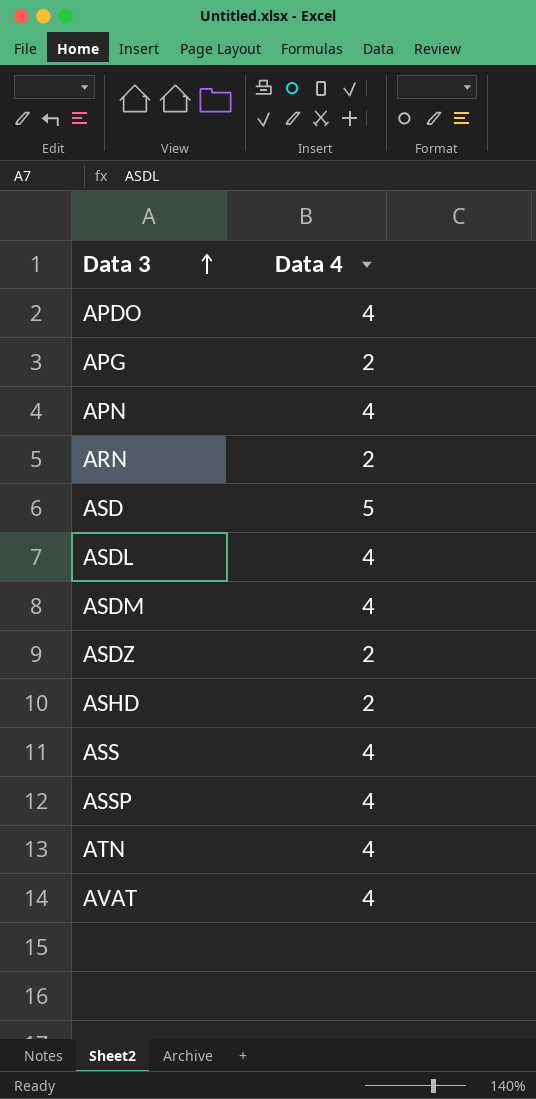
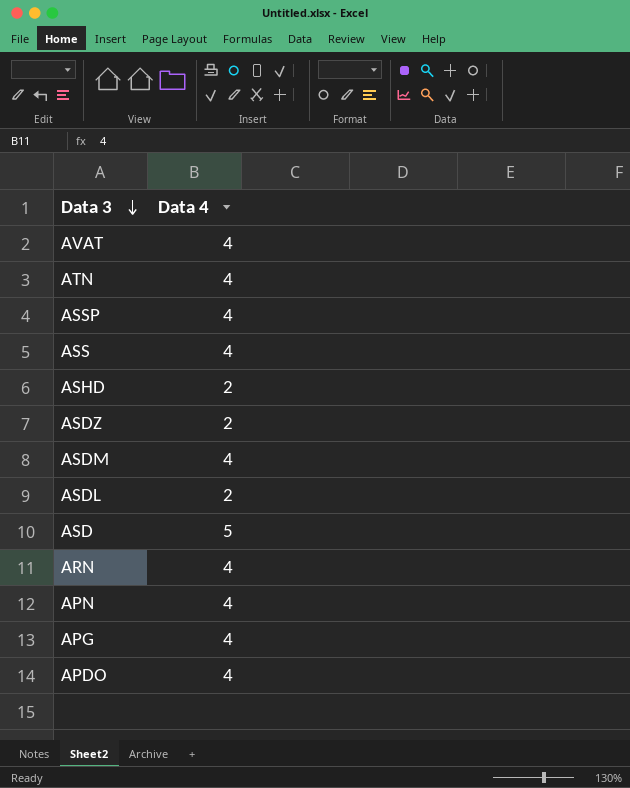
row order: Data 3 ascending -> Data 3 descending
ASDL | Data 4: 4 -> 2
ARN | Data 4: 2 -> 4
APG | Data 4: 2 -> 4

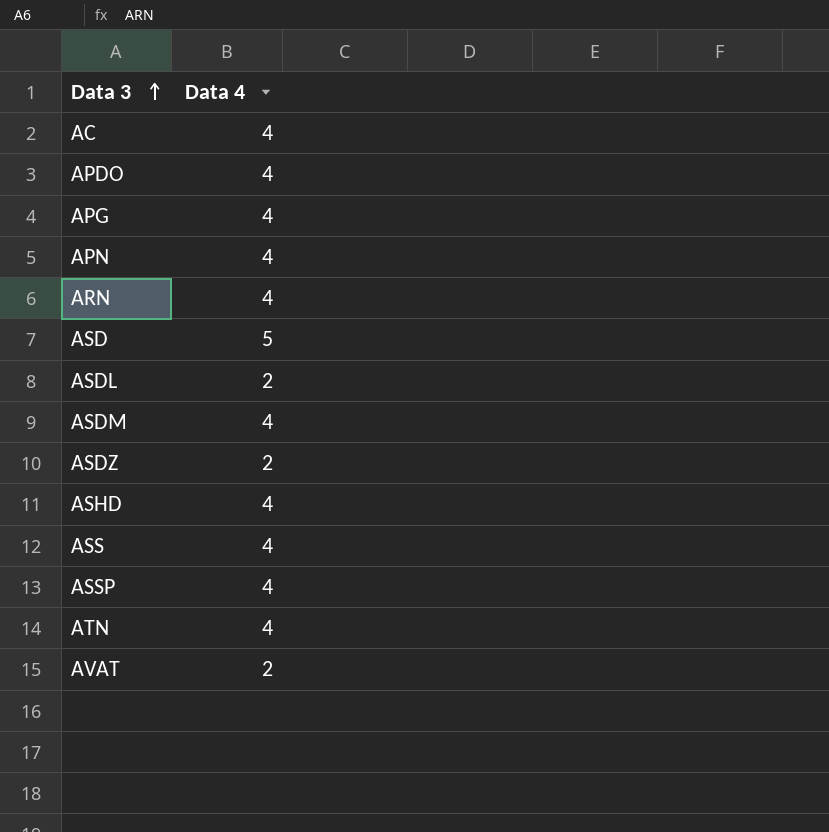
row order: Data 3 descending -> Data 3 ascending
row AC: none -> 4
ASHD | Data 4: 2 -> 4
AVAT | Data 4: 4 -> 2

